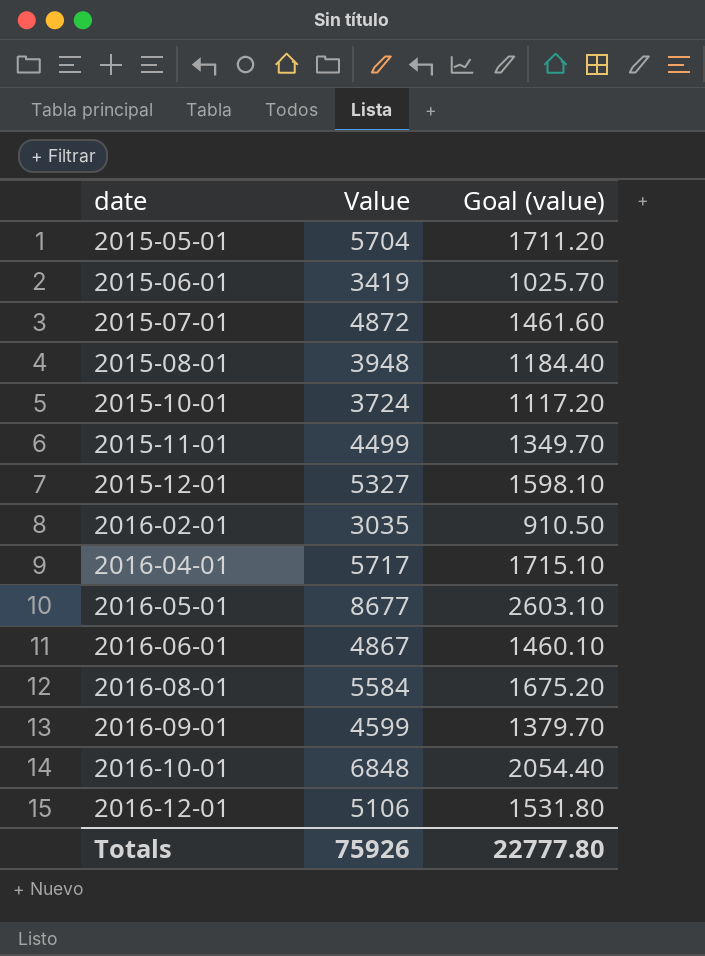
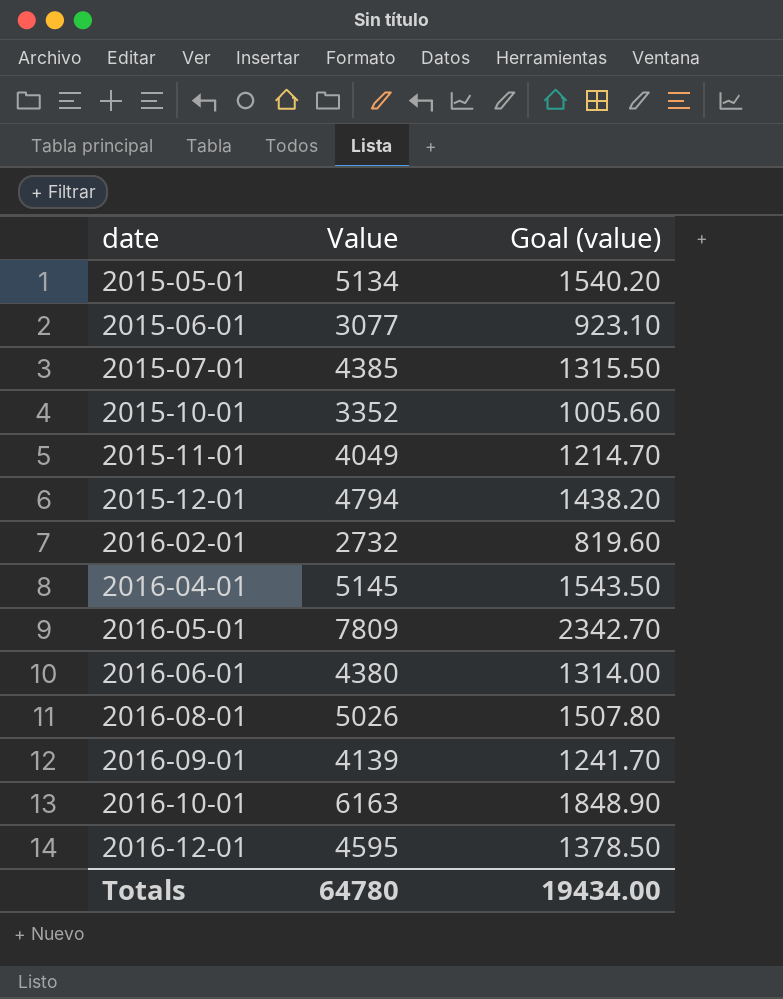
row 2015-08-01: 3948 | 1184.40 -> none
2015-05-01 | Value: 5704 -> 5134
2015-05-01 | Goal (value): 1711.20 -> 1540.20
2015-06-01 | Value: 3419 -> 3077
2015-06-01 | Goal (value): 1025.70 -> 923.10
2015-07-01 | Value: 4872 -> 4385
2015-07-01 | Goal (value): 1461.60 -> 1315.50
2015-10-01 | Value: 3724 -> 3352
2015-10-01 | Goal (value): 1117.20 -> 1005.60
2015-11-01 | Value: 4499 -> 4049
2015-11-01 | Goal (value): 1349.70 -> 1214.70
2015-12-01 | Value: 5327 -> 4794
2015-12-01 | Goal (value): 1598.10 -> 1438.20
2016-02-01 | Value: 3035 -> 2732
2016-02-01 | Goal (value): 910.50 -> 819.60
2016-04-01 | Value: 5717 -> 5145
2016-04-01 | Goal (value): 1715.10 -> 1543.50
2016-05-01 | Value: 8677 -> 7809
2016-05-01 | Goal (value): 2603.10 -> 2342.70
2016-06-01 | Value: 4867 -> 4380
2016-06-01 | Goal (value): 1460.10 -> 1314.00
2016-08-01 | Value: 5584 -> 5026
2016-08-01 | Goal (value): 1675.20 -> 1507.80
2016-09-01 | Value: 4599 -> 4139
2016-09-01 | Goal (value): 1379.70 -> 1241.70
2016-10-01 | Value: 6848 -> 6163
2016-10-01 | Goal (value): 2054.40 -> 1848.90
2016-12-01 | Value: 5106 -> 4595
2016-12-01 | Goal (value): 1531.80 -> 1378.50
Totals | Value: 75926 -> 64780
Totals | Goal (value): 22777.80 -> 19434.00

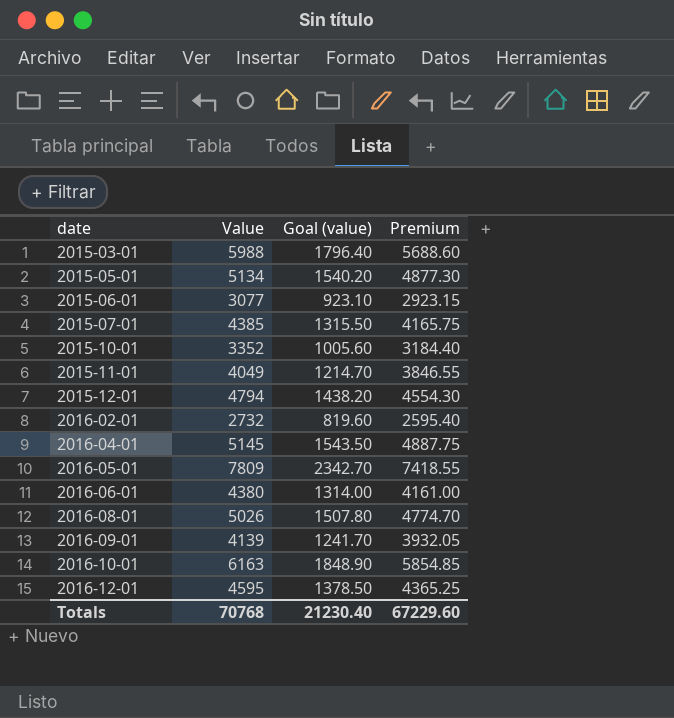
column Premium | formula: none -> [Value] * 0.95
row 2015-03-01: none -> 5988 | 1796.40 | 5688.60
Totals | Value: 64780 -> 70768
Totals | Goal (value): 19434.00 -> 21230.40

